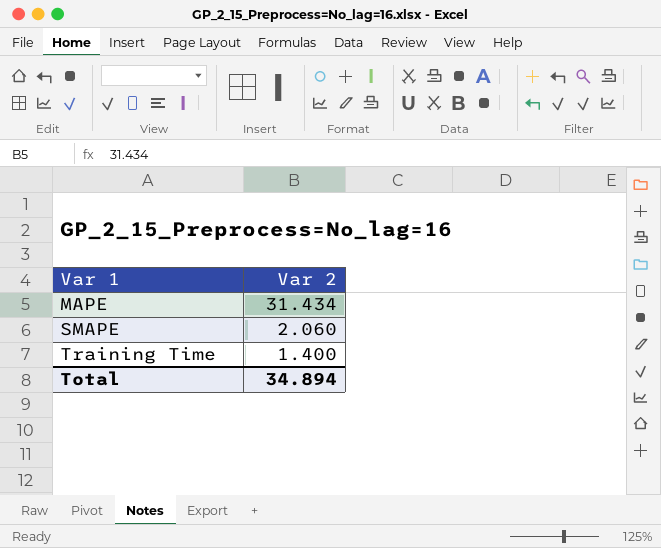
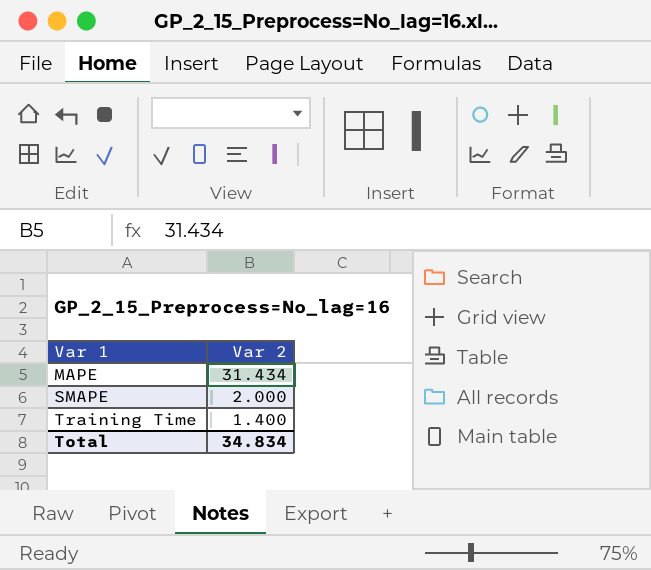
SMAPE | Var 2: 2.060 -> 2.000
Total | Var 2: 34.894 -> 34.834

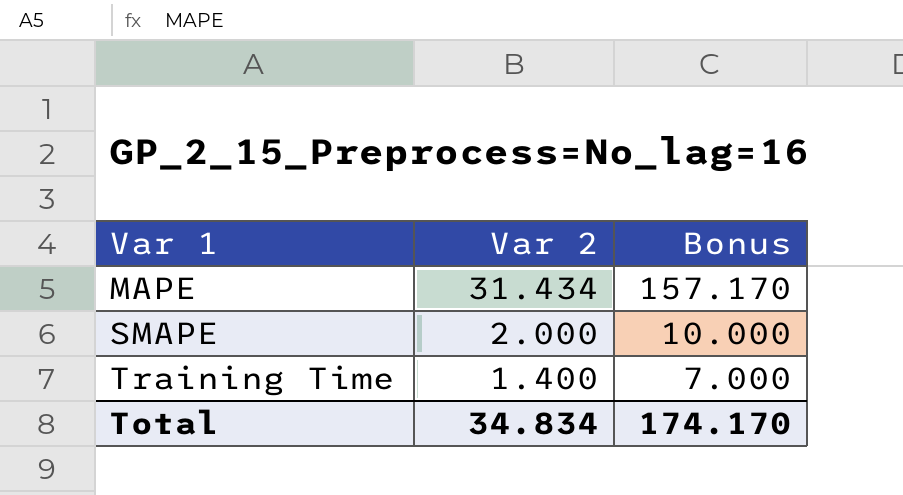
column Bonus | formula: none -> [Var 2] * 5

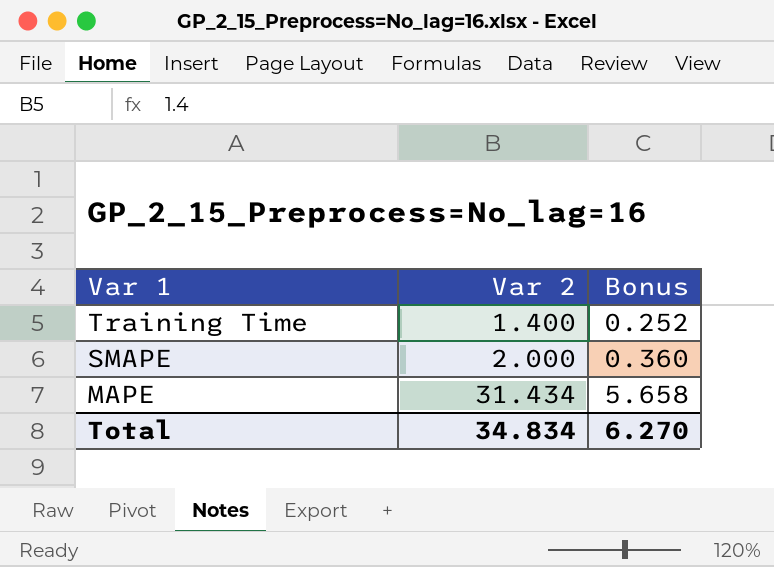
row order: Var 1 ascending -> Var 1 descending
column Bonus | formula: [Var 2] * 5 -> [Var 2] * 0.18
Total | Bonus: 174.170 -> 6.270

